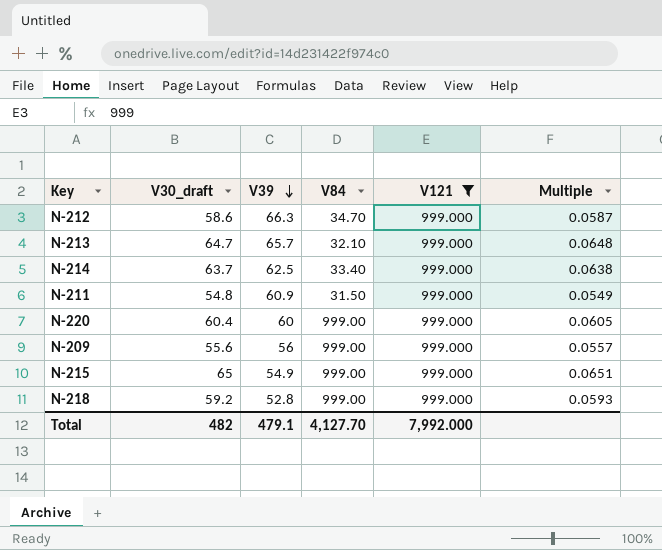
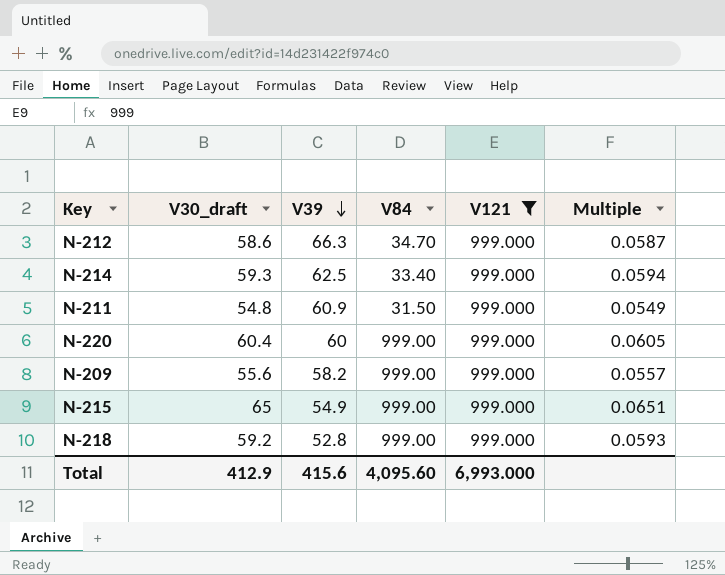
row N-213: 64.7 | 65.7 | 32.10 | 999.000 | 0.0648 -> none
N-214 | V30_draft: 63.7 -> 59.3
N-214 | Multiple: 0.0638 -> 0.0594
N-209 | V39: 56 -> 58.2
Total | V30_draft: 482 -> 412.9
Total | V39: 479.1 -> 415.6
Total | V84: 4,127.70 -> 4,095.60
Total | V121: 7,992.000 -> 6,993.000

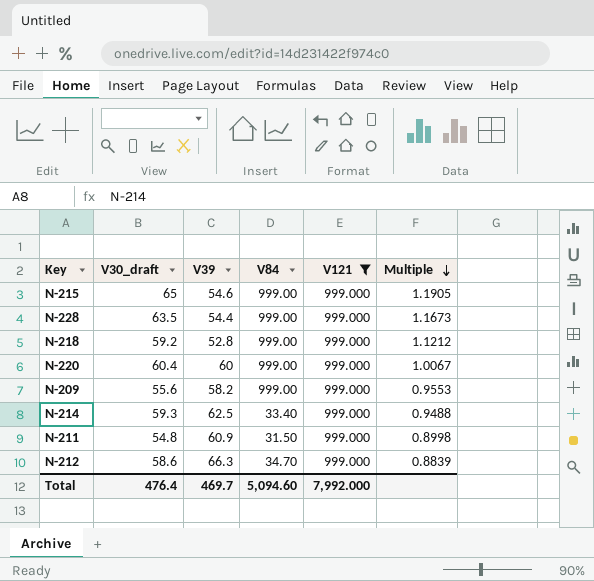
row order: V39 descending -> Multiple descending
column Multiple | formula: [V30_draft] / [V121] -> [V30_draft] / [V39]
N-215 | V39: 54.9 -> 54.6
row N-228: none -> 63.5 | 54.4 | 999.00 | 999.000 | 1.1673
Total | V30_draft: 412.9 -> 476.4
Total | V39: 415.6 -> 469.7
Total | V84: 4,095.60 -> 5,094.60
Total | V121: 6,993.000 -> 7,992.000

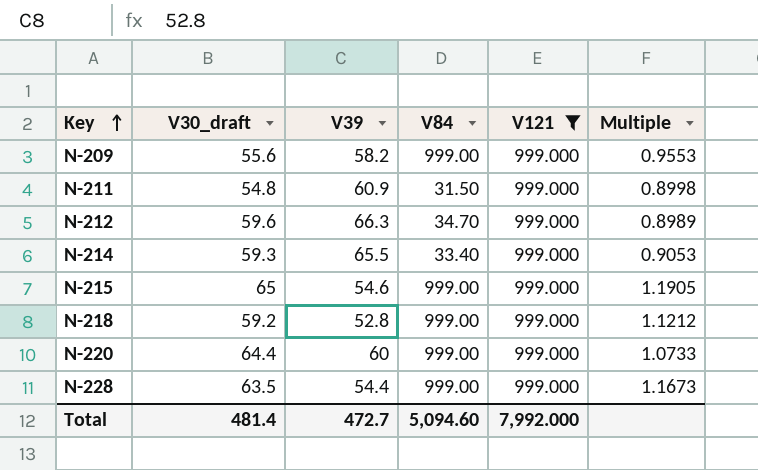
row order: Multiple descending -> Key ascending
N-212 | V30_draft: 58.6 -> 59.6
N-212 | Multiple: 0.8839 -> 0.8989
N-214 | V39: 62.5 -> 65.5
N-214 | Multiple: 0.9488 -> 0.9053
N-220 | V30_draft: 60.4 -> 64.4
N-220 | Multiple: 1.0067 -> 1.0733
Total | V30_draft: 476.4 -> 481.4
Total | V39: 469.7 -> 472.7

